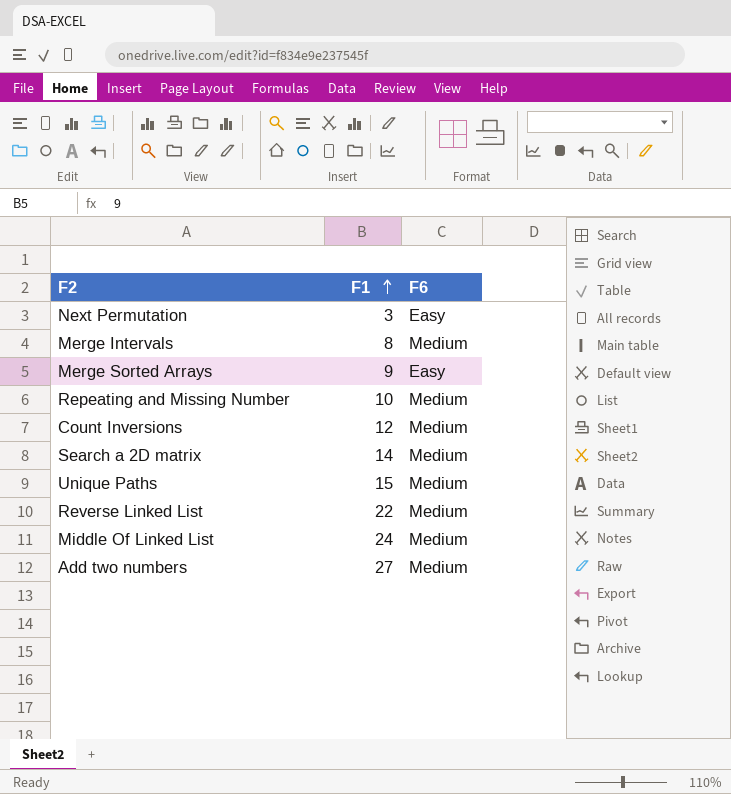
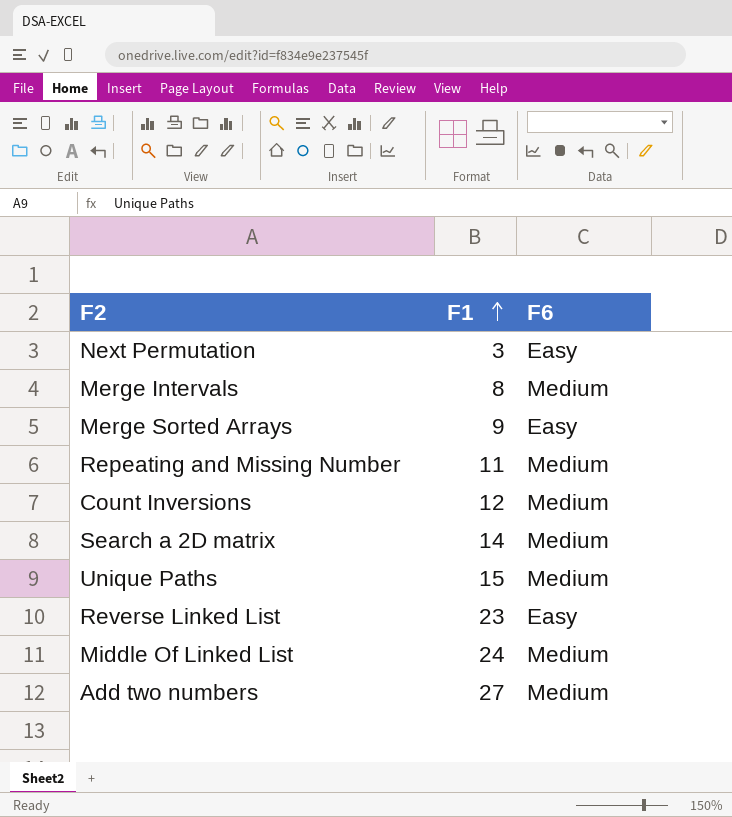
Repeating and Missing Number | F1: 10 -> 11
Reverse Linked List | F1: 22 -> 23
Reverse Linked List | F6: Medium -> Easy

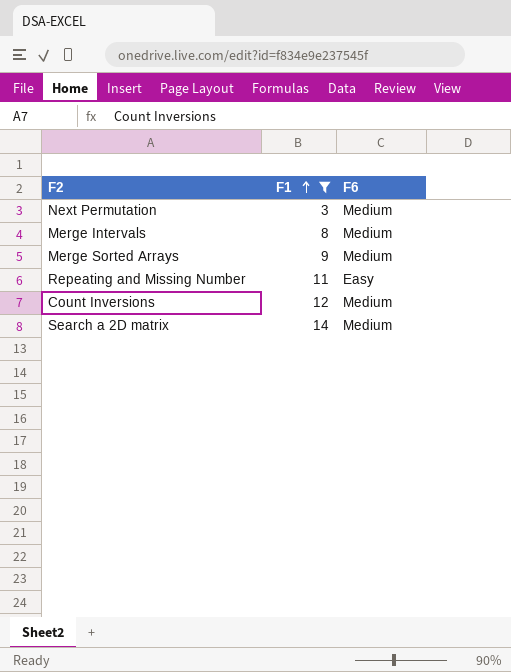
filter: none -> F1 <= 14
Next Permutation | F6: Easy -> Medium
Merge Sorted Arrays | F6: Easy -> Medium
Repeating and Missing Number | F6: Medium -> Easy

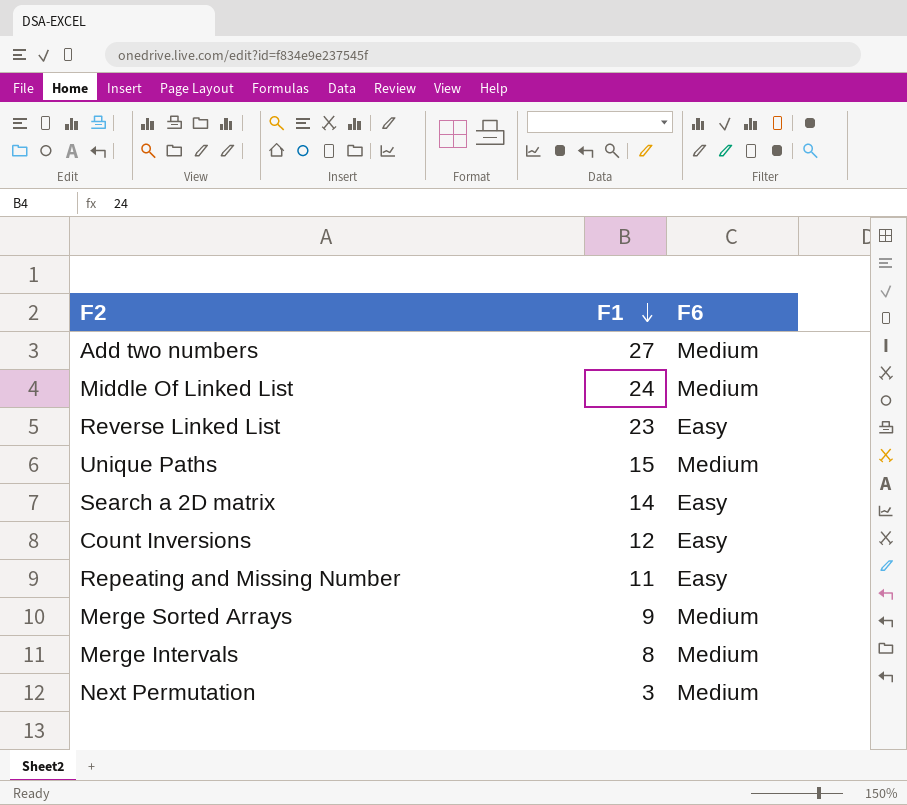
filter: F1 <= 14 -> none
row order: F1 ascending -> F1 descending
Search a 2D matrix | F6: Medium -> Easy
Count Inversions | F6: Medium -> Easy

